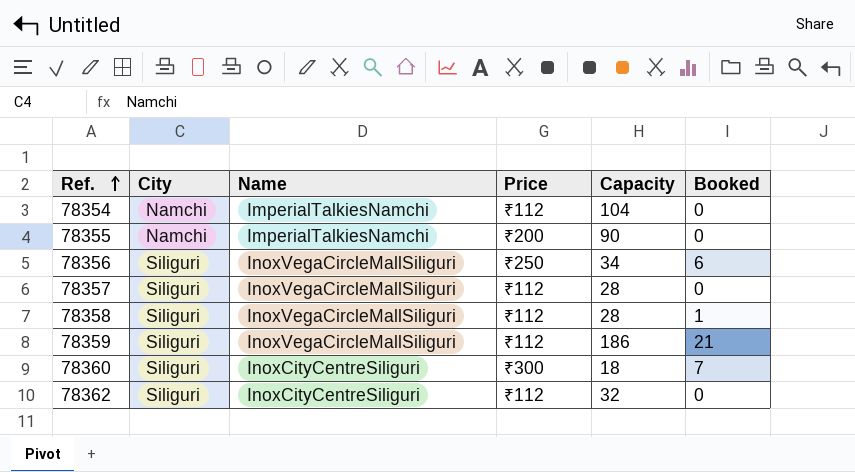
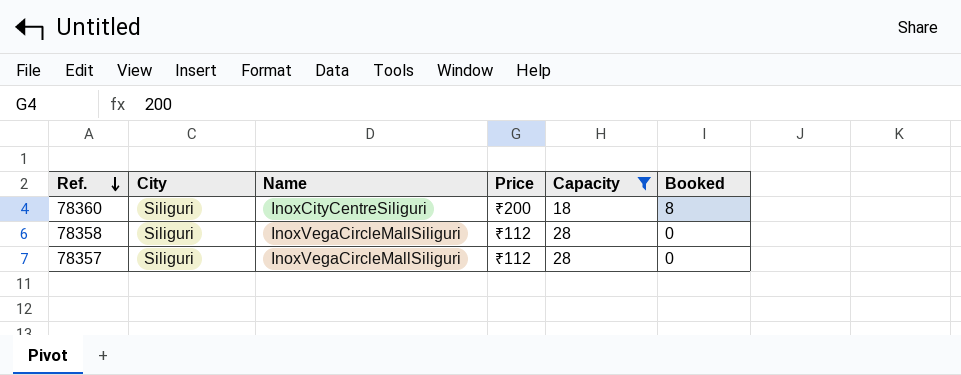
filter: none -> Capacity <= 28
row order: Ref. ascending -> Ref. descending
78360 | Price: ₹300 -> ₹200
78360 | Booked: 7 -> 8
78358 | Booked: 1 -> 0

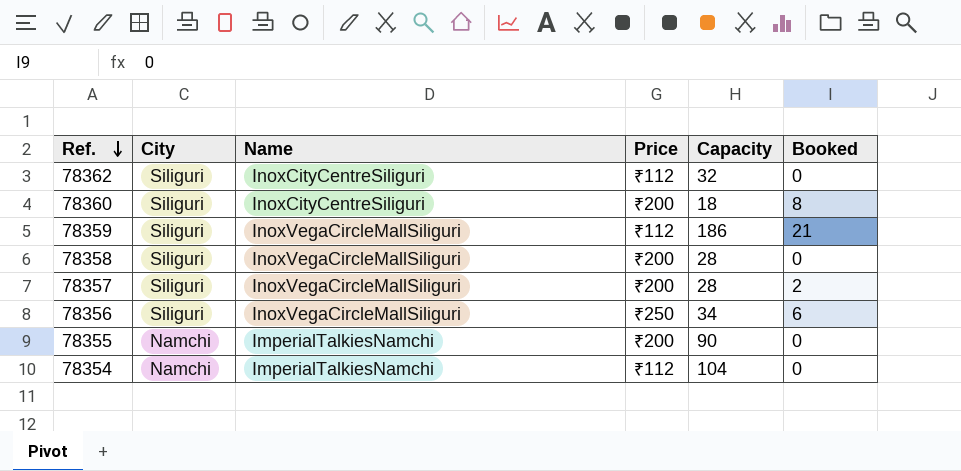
filter: Capacity <= 28 -> none
78358 | Price: ₹112 -> ₹200
78357 | Price: ₹112 -> ₹200
78357 | Booked: 0 -> 2

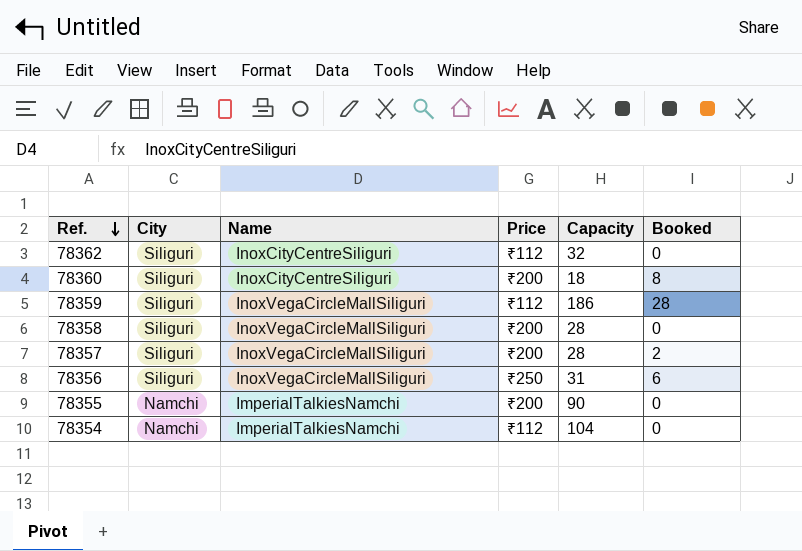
78359 | Booked: 21 -> 28
78356 | Capacity: 34 -> 31

